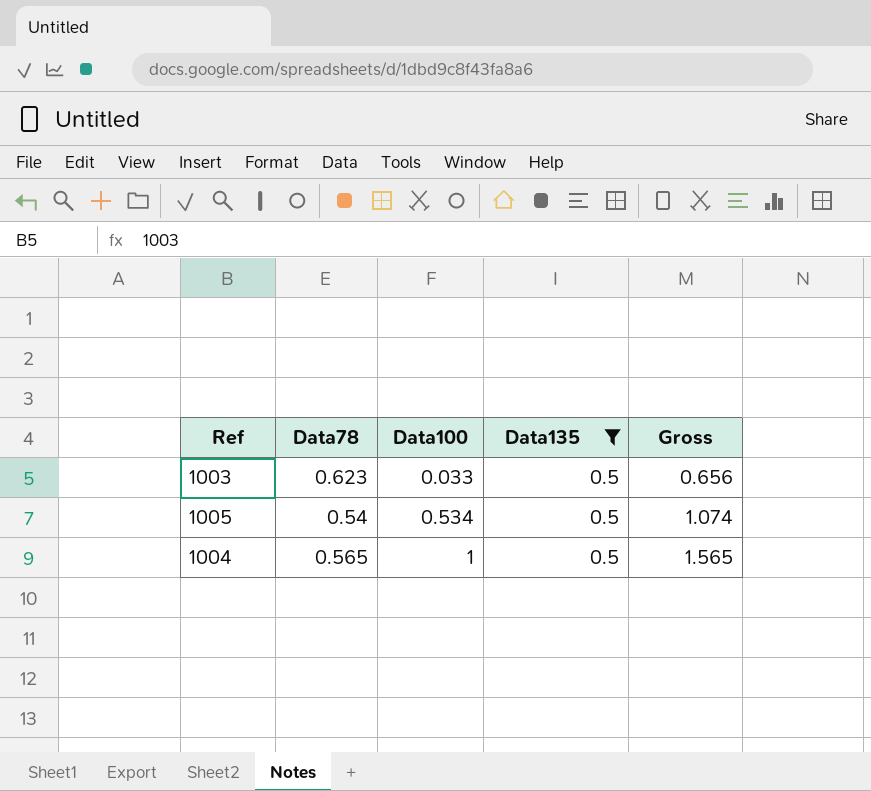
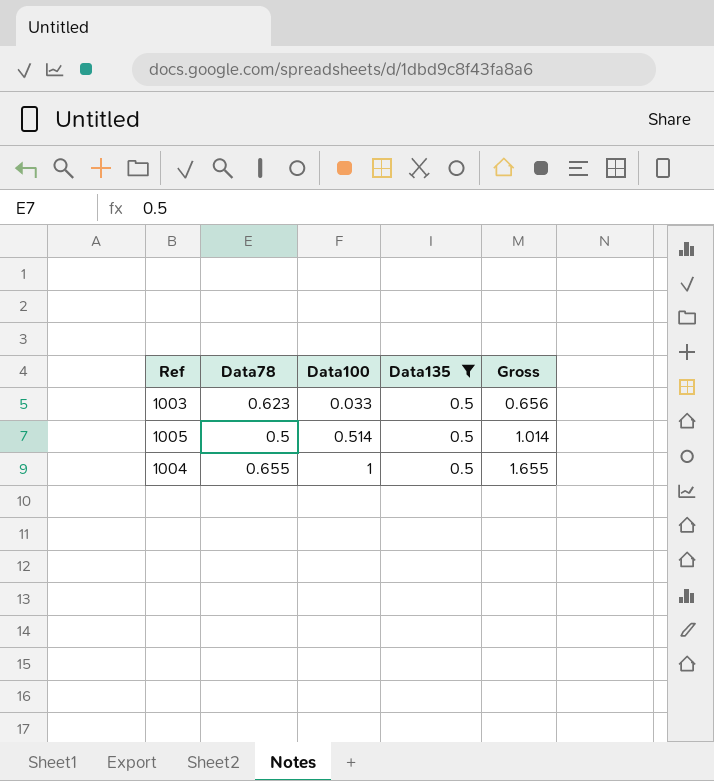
1005 | Data78: 0.54 -> 0.5
1005 | Data100: 0.534 -> 0.514
1005 | Gross: 1.074 -> 1.014
1004 | Data78: 0.565 -> 0.655
1004 | Gross: 1.565 -> 1.655

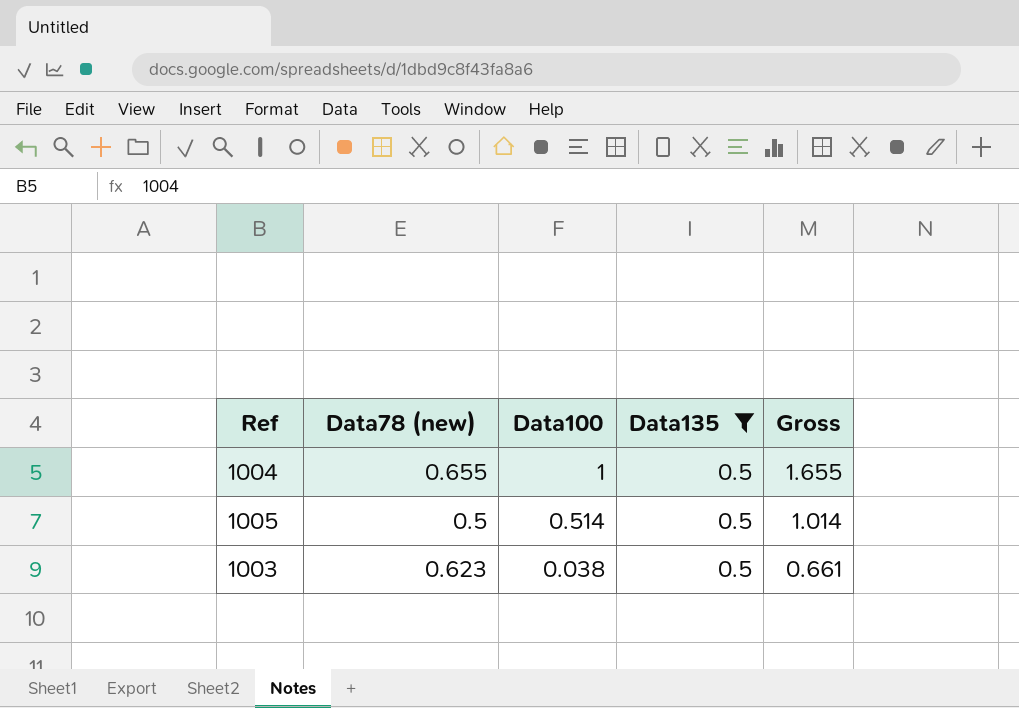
row order: Data100 ascending -> Data100 descending
column name: Data78 -> Data78 (new)
1003 | Data100: 0.033 -> 0.038
1003 | Gross: 0.656 -> 0.661

